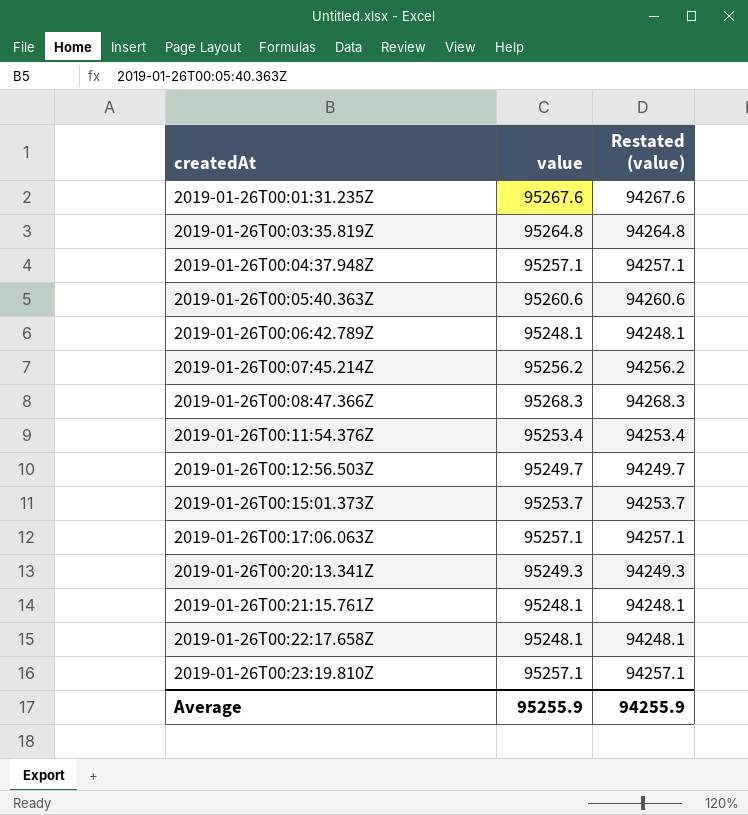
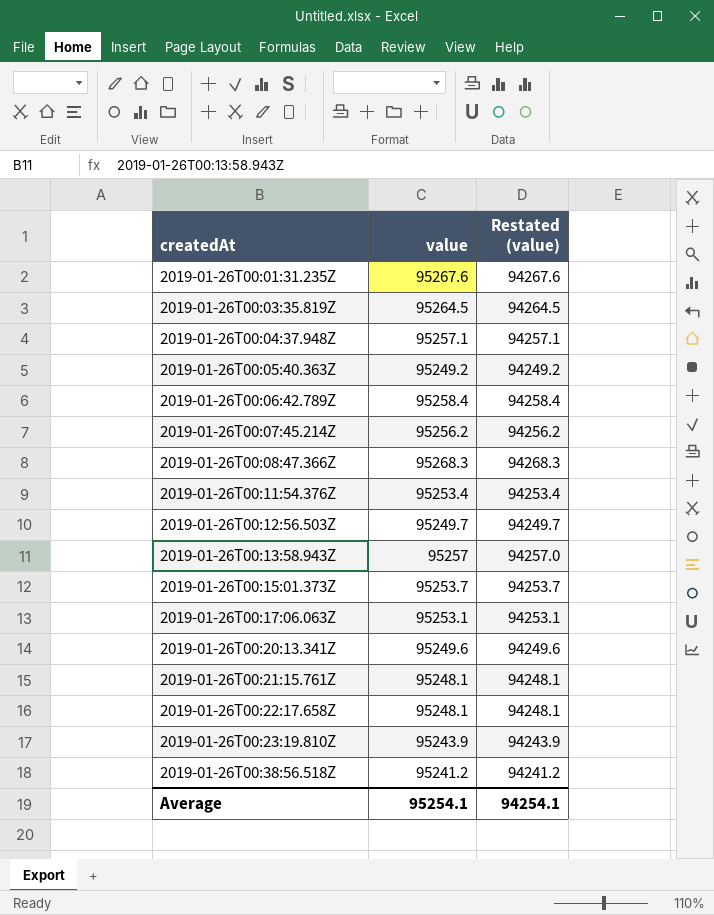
2019-01-26T00:03:35.819Z | value: 95264.8 -> 95264.5
2019-01-26T00:03:35.819Z | Restated (value): 94264.8 -> 94264.5
2019-01-26T00:05:40.363Z | value: 95260.6 -> 95249.2
2019-01-26T00:05:40.363Z | Restated (value): 94260.6 -> 94249.2
2019-01-26T00:06:42.789Z | value: 95248.1 -> 95258.4
2019-01-26T00:06:42.789Z | Restated (value): 94248.1 -> 94258.4
row 2019-01-26T00:13:58.943Z: none -> 95257 | 94257.0
2019-01-26T00:17:06.063Z | value: 95257.1 -> 95253.1
2019-01-26T00:17:06.063Z | Restated (value): 94257.1 -> 94253.1
2019-01-26T00:20:13.341Z | value: 95249.3 -> 95249.6
2019-01-26T00:20:13.341Z | Restated (value): 94249.3 -> 94249.6
2019-01-26T00:23:19.810Z | value: 95257.1 -> 95243.9
2019-01-26T00:23:19.810Z | Restated (value): 94257.1 -> 94243.9
row 2019-01-26T00:38:56.518Z: none -> 95241.2 | 94241.2
Average | value: 95255.9 -> 95254.1
Average | Restated (value): 94255.9 -> 94254.1

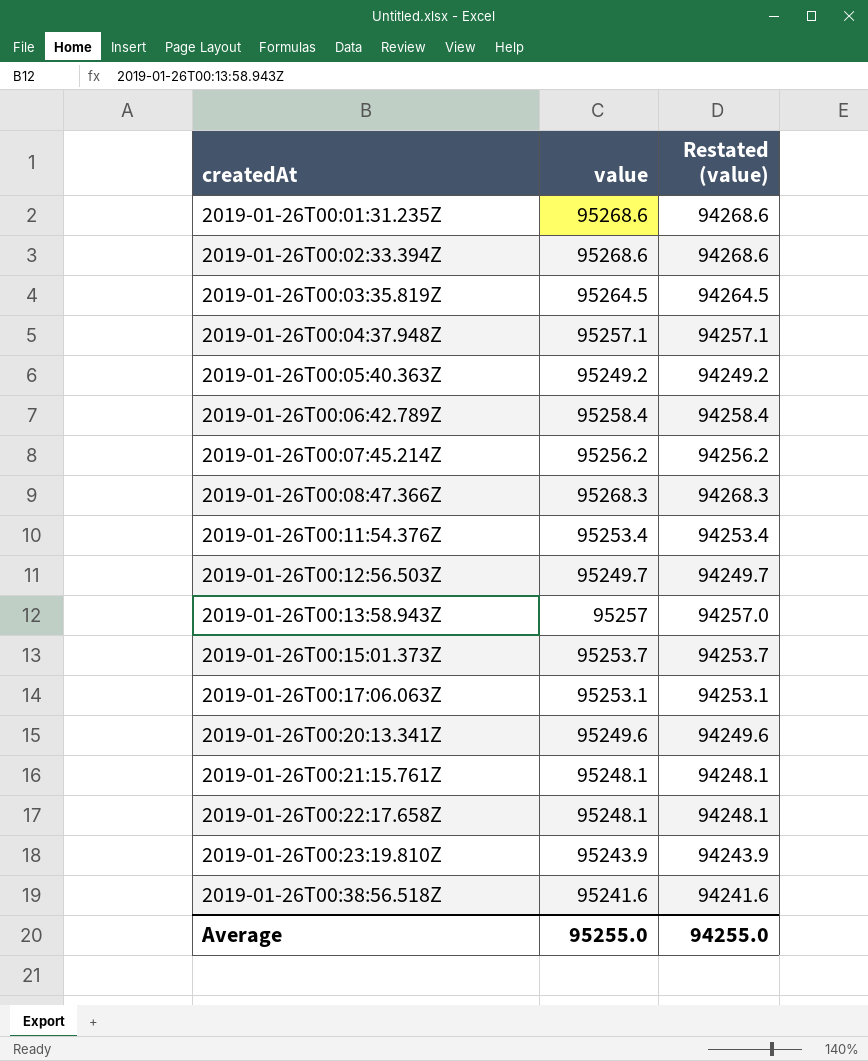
2019-01-26T00:01:31.235Z | value: 95267.6 -> 95268.6
2019-01-26T00:01:31.235Z | Restated (value): 94267.6 -> 94268.6
row 2019-01-26T00:02:33.394Z: none -> 95268.6 | 94268.6
2019-01-26T00:38:56.518Z | value: 95241.2 -> 95241.6
2019-01-26T00:38:56.518Z | Restated (value): 94241.2 -> 94241.6
Average | value: 95254.1 -> 95255.0
Average | Restated (value): 94254.1 -> 94255.0

